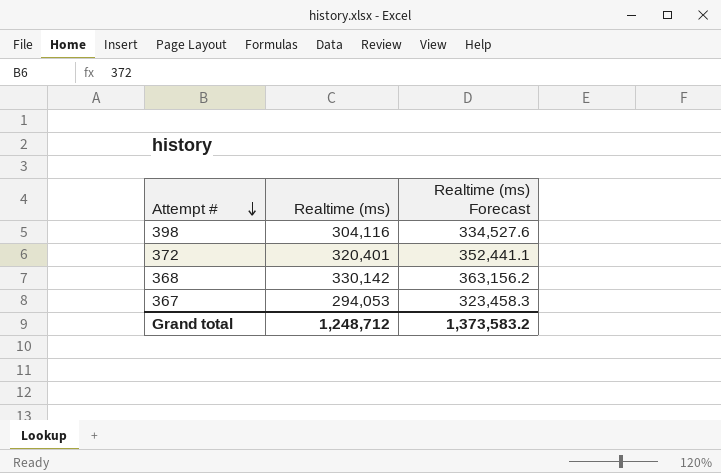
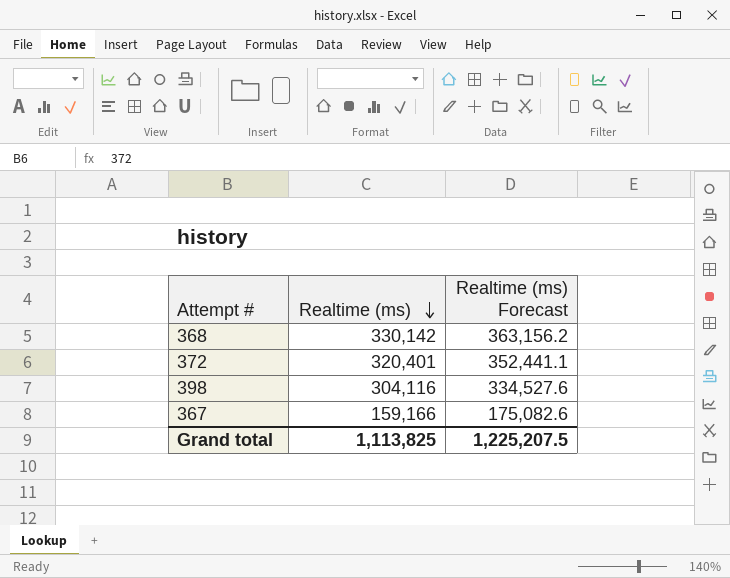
row order: Attempt # descending -> Realtime (ms) descending
367 | Realtime (ms): 294,053 -> 159,166
367 | Realtime (ms) Forecast: 323,458.3 -> 175,082.6
Grand total | Realtime (ms): 1,248,712 -> 1,113,825
Grand total | Realtime (ms) Forecast: 1,373,583.2 -> 1,225,207.5

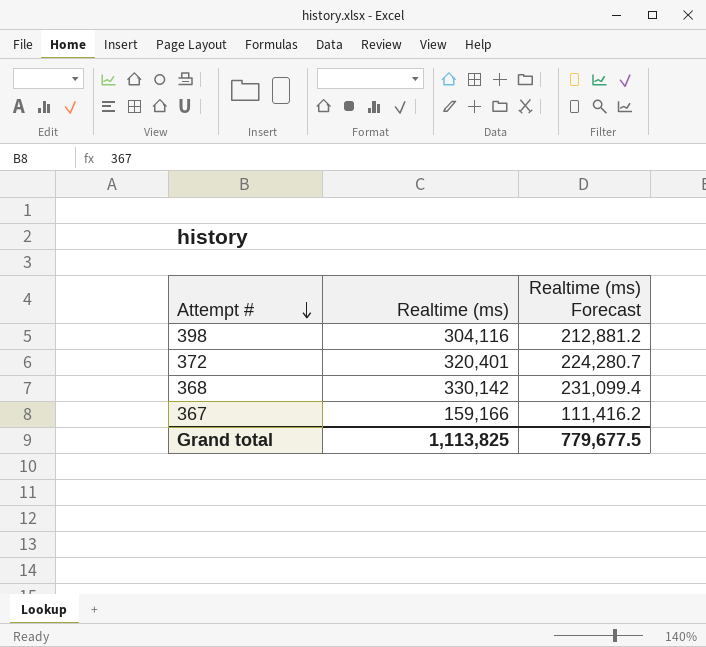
row order: Realtime (ms) descending -> Attempt # descending
column Realtime (ms) Forecast | formula: [Realtime (ms)] * 1.1 -> [Realtime (ms)] * 0.7
Grand total | Realtime (ms) Forecast: 1,225,207.5 -> 779,677.5

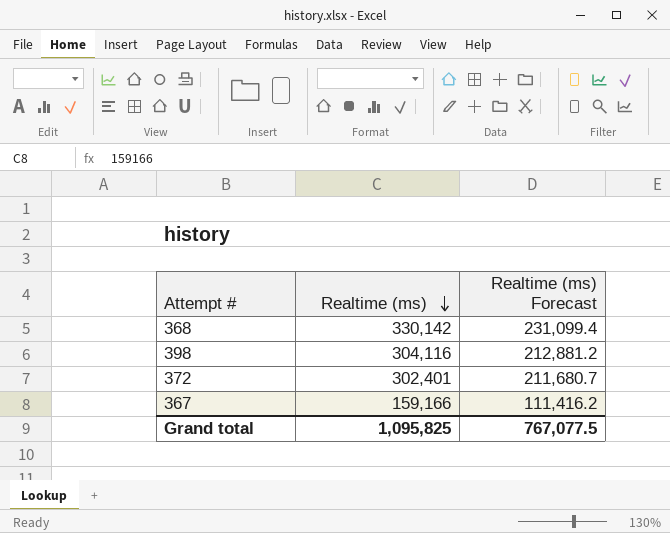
row order: Attempt # descending -> Realtime (ms) descending
372 | Realtime (ms): 320,401 -> 302,401
372 | Realtime (ms) Forecast: 224,280.7 -> 211,680.7
Grand total | Realtime (ms): 1,113,825 -> 1,095,825
Grand total | Realtime (ms) Forecast: 779,677.5 -> 767,077.5

